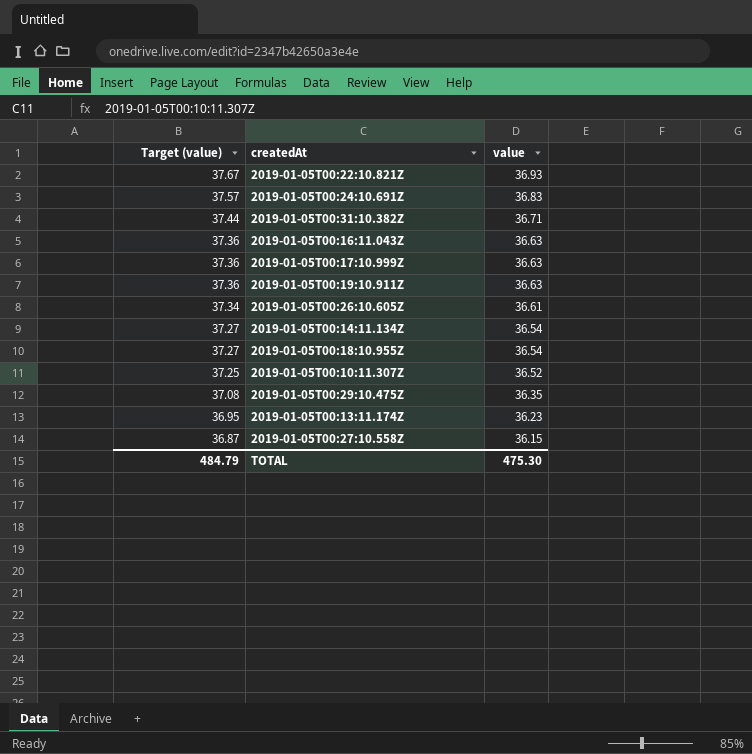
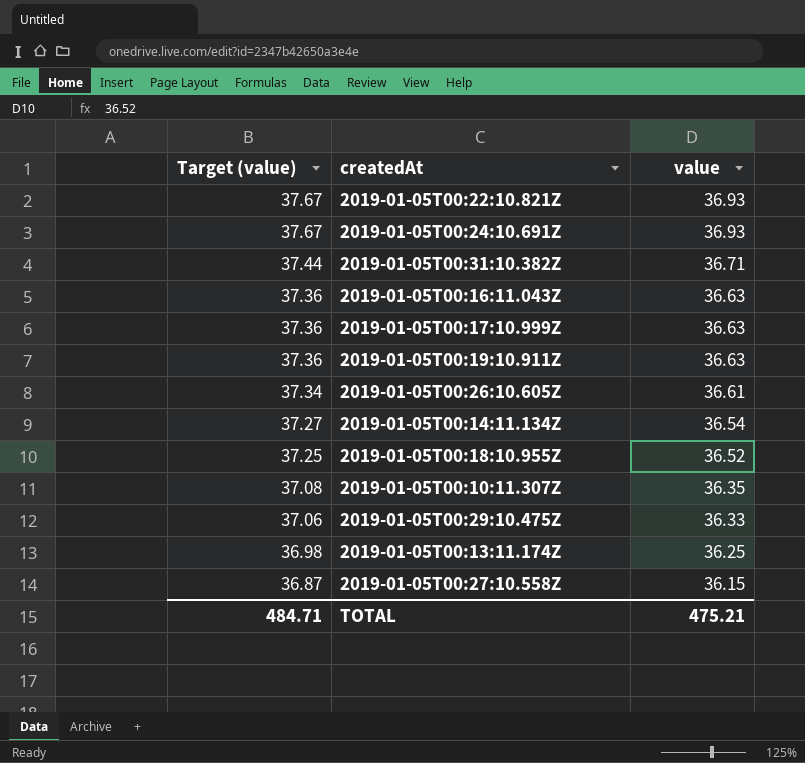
2019-01-05T00:24:10.691Z | Target (value): 37.57 -> 37.67
2019-01-05T00:24:10.691Z | value: 36.83 -> 36.93
2019-01-05T00:18:10.955Z | Target (value): 37.27 -> 37.25
2019-01-05T00:18:10.955Z | value: 36.54 -> 36.52
2019-01-05T00:10:11.307Z | Target (value): 37.25 -> 37.08
2019-01-05T00:10:11.307Z | value: 36.52 -> 36.35
2019-01-05T00:29:10.475Z | Target (value): 37.08 -> 37.06
2019-01-05T00:29:10.475Z | value: 36.35 -> 36.33
2019-01-05T00:13:11.174Z | Target (value): 36.95 -> 36.98
2019-01-05T00:13:11.174Z | value: 36.23 -> 36.25
TOTAL | Target (value): 484.79 -> 484.71
TOTAL | value: 475.30 -> 475.21

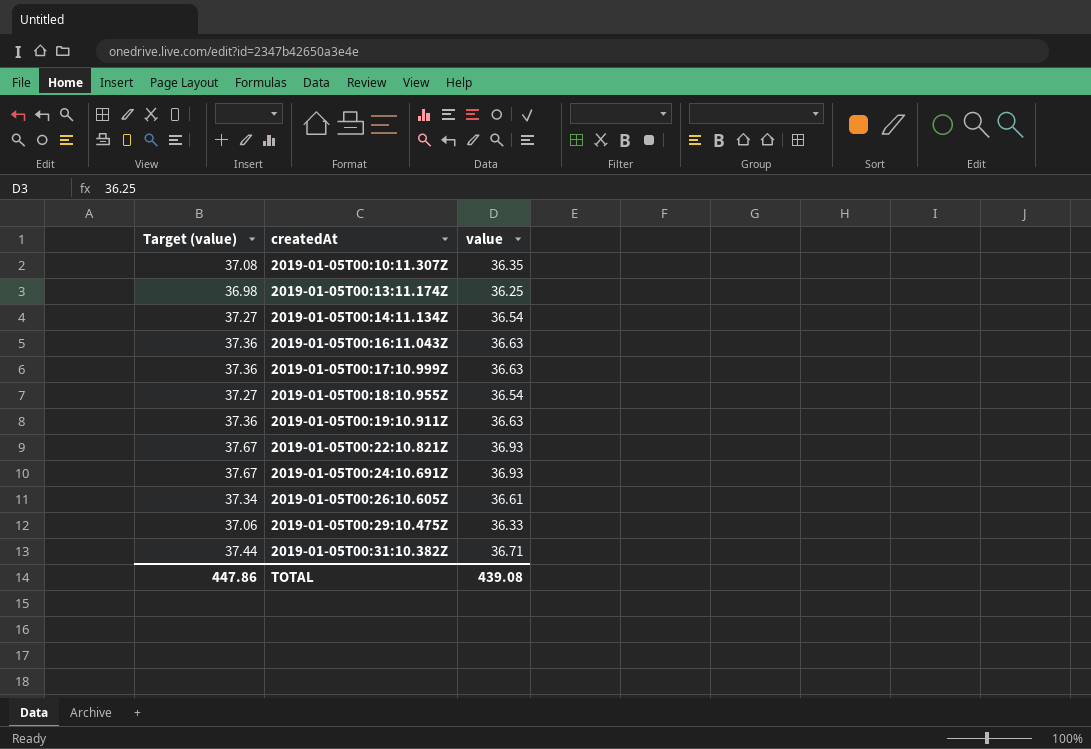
row order: Target (value) descending -> createdAt ascending
row 2019-01-05T00:27:10.558Z: 36.87 | 36.15 -> none
2019-01-05T00:18:10.955Z | Target (value): 37.25 -> 37.27
2019-01-05T00:18:10.955Z | value: 36.52 -> 36.54
TOTAL | Target (value): 484.71 -> 447.86
TOTAL | value: 475.21 -> 439.08

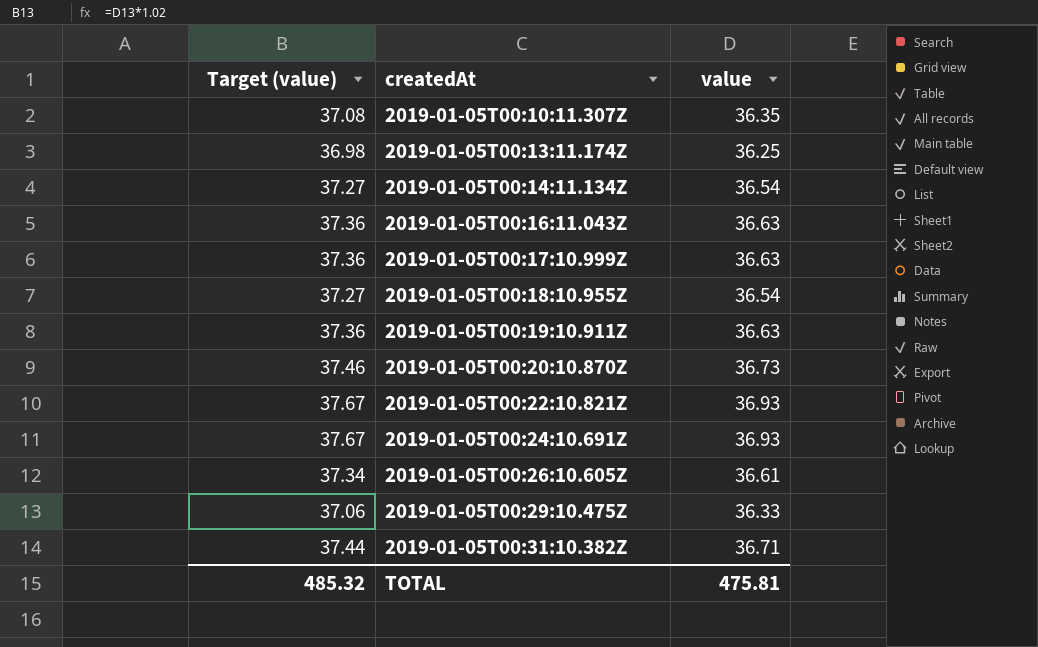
row 2019-01-05T00:20:10.870Z: none -> 37.46 | 36.73
TOTAL | Target (value): 447.86 -> 485.32
TOTAL | value: 439.08 -> 475.81

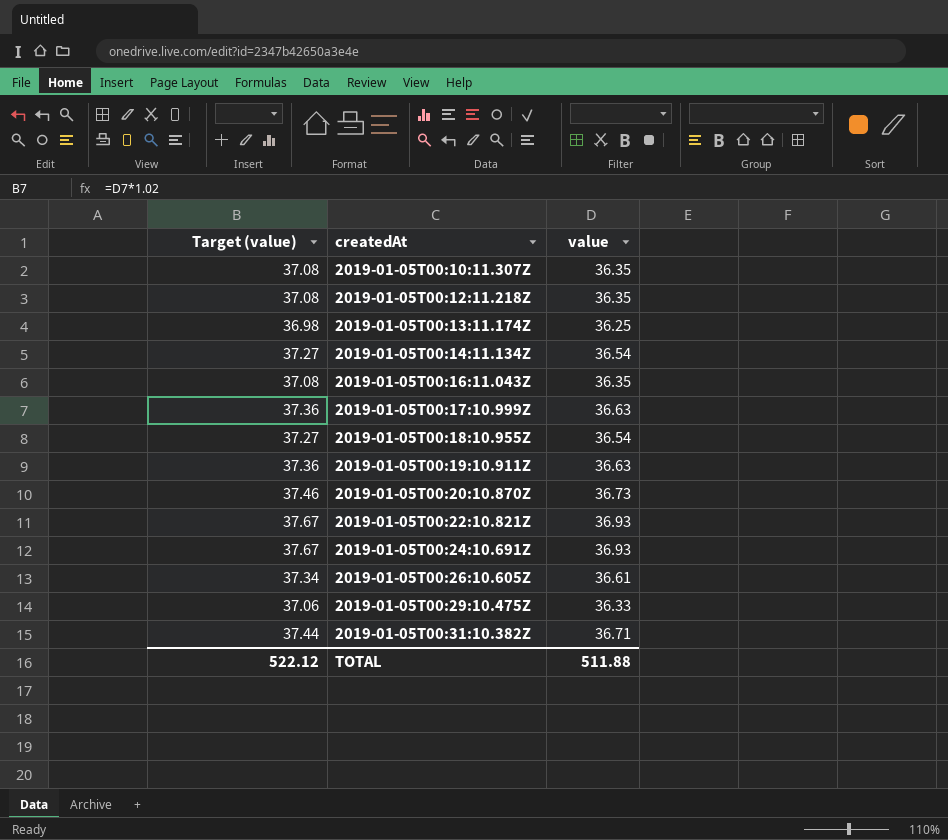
row 2019-01-05T00:12:11.218Z: none -> 37.08 | 36.35
2019-01-05T00:16:11.043Z | Target (value): 37.36 -> 37.08
2019-01-05T00:16:11.043Z | value: 36.63 -> 36.35
TOTAL | Target (value): 485.32 -> 522.12
TOTAL | value: 475.81 -> 511.88

